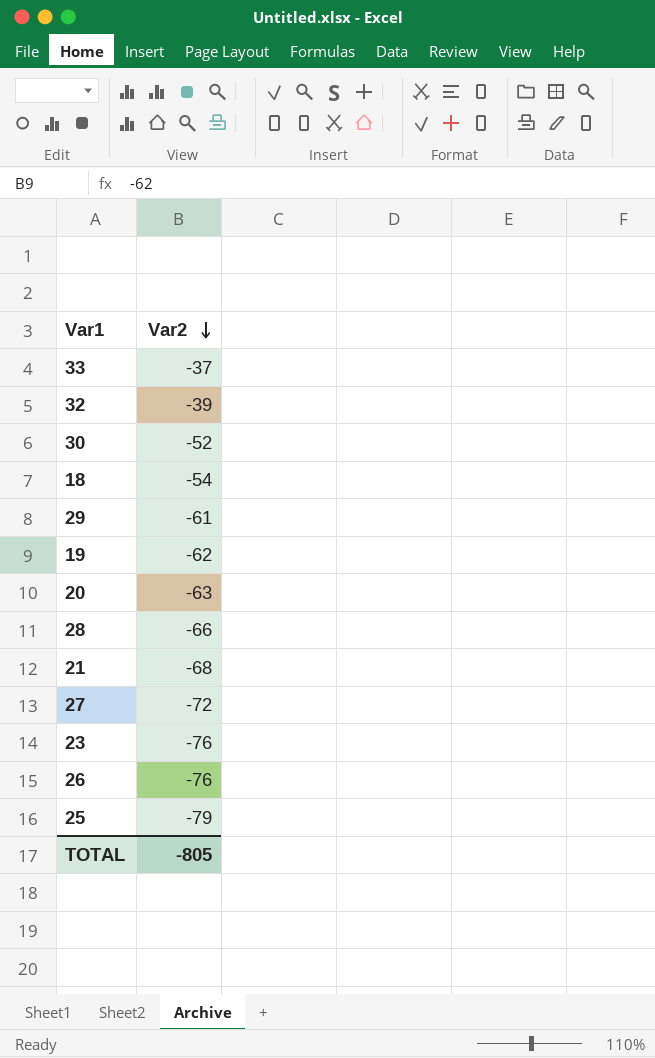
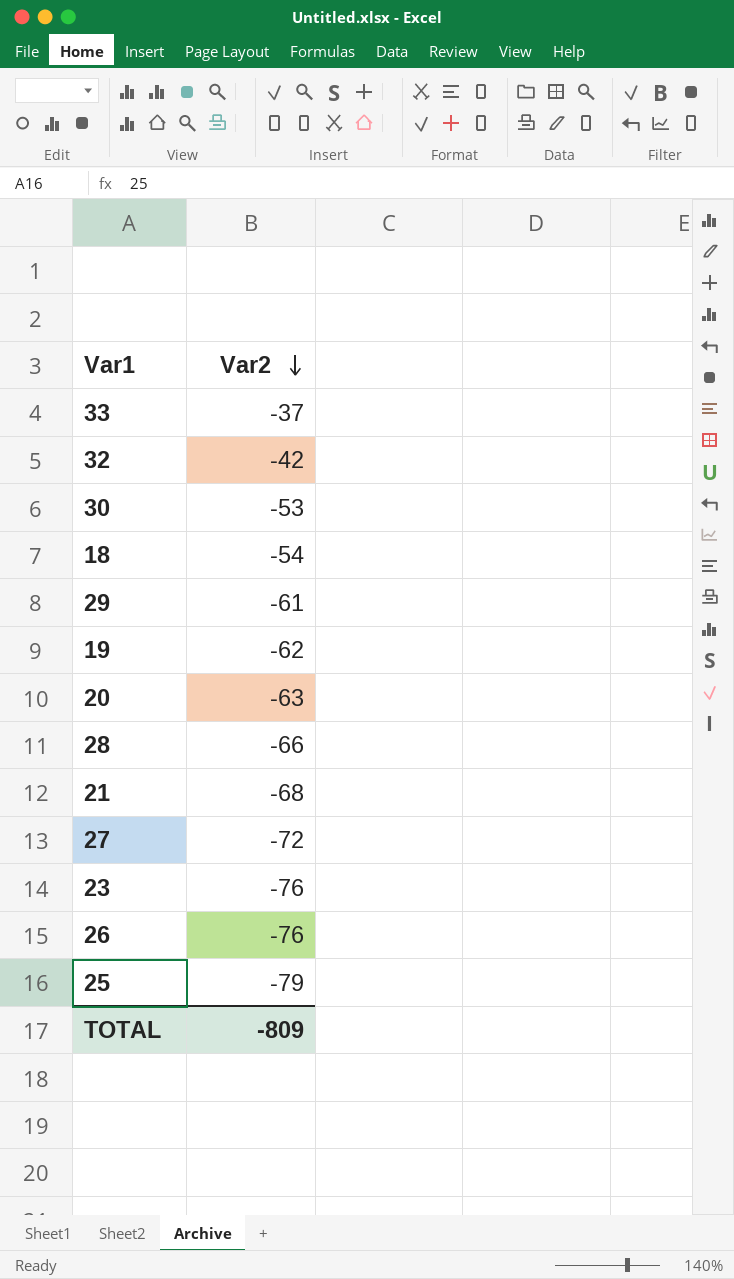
32 | Var2: -39 -> -42
30 | Var2: -52 -> -53
TOTAL | Var2: -805 -> -809

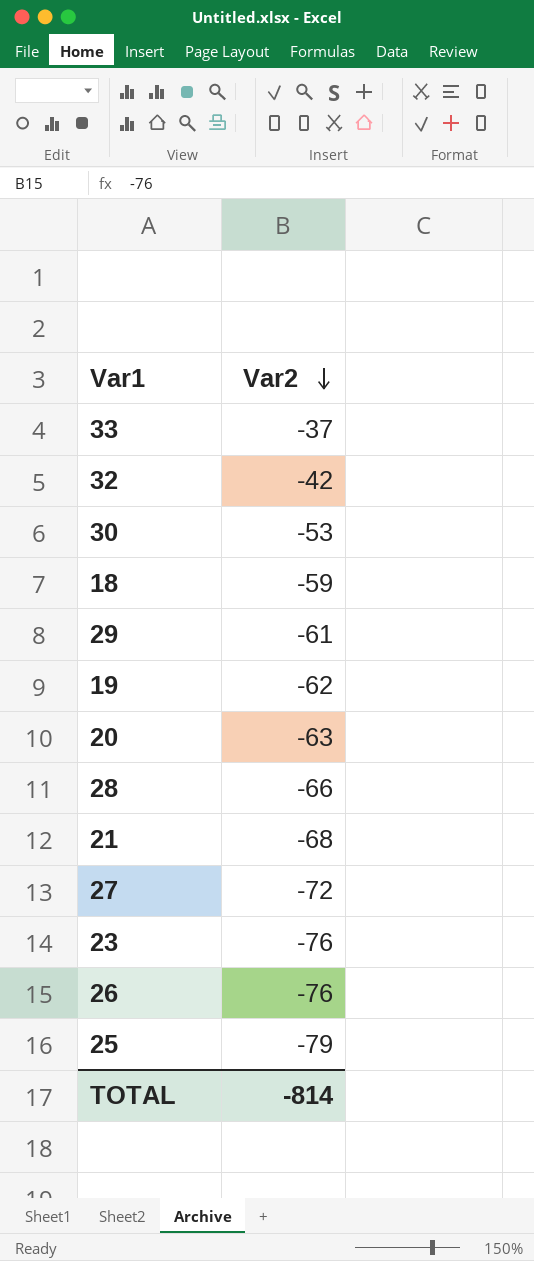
18 | Var2: -54 -> -59
TOTAL | Var2: -809 -> -814

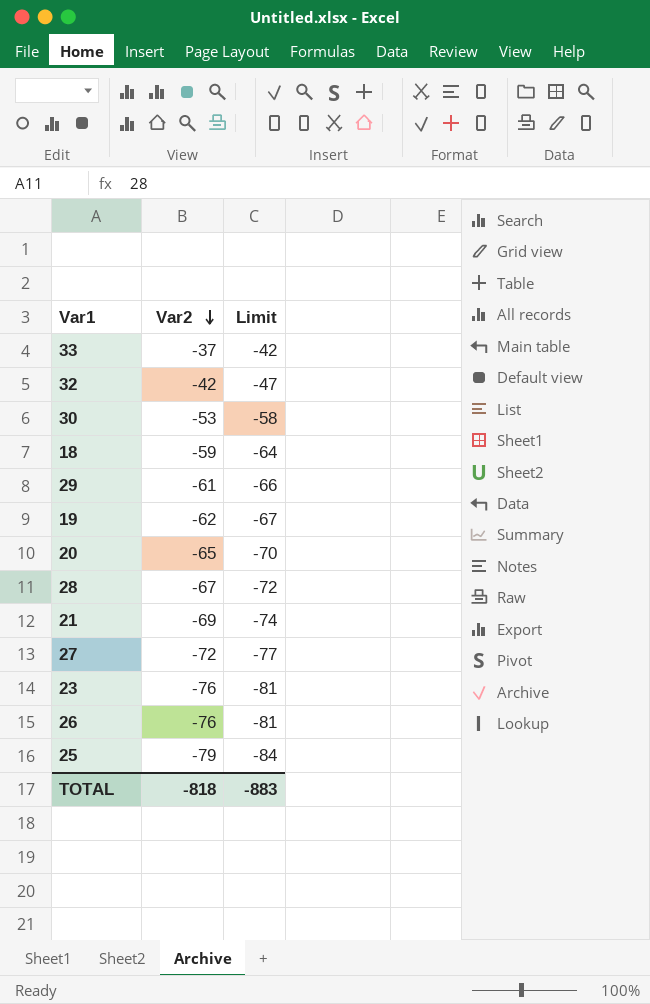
column Limit | formula: none -> [Var2] - 5
20 | Var2: -63 -> -65
28 | Var2: -66 -> -67
21 | Var2: -68 -> -69
TOTAL | Var2: -814 -> -818

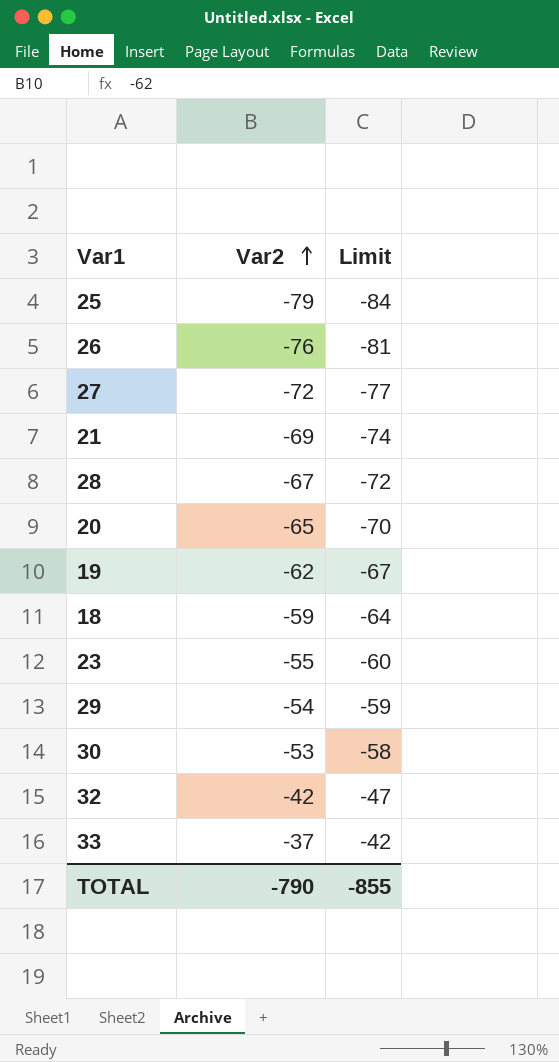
row order: Var2 descending -> Var2 ascending
23 | Var2: -76 -> -55
23 | Limit: -81 -> -60
29 | Var2: -61 -> -54
29 | Limit: -66 -> -59
TOTAL | Var2: -818 -> -790
TOTAL | Limit: -883 -> -855

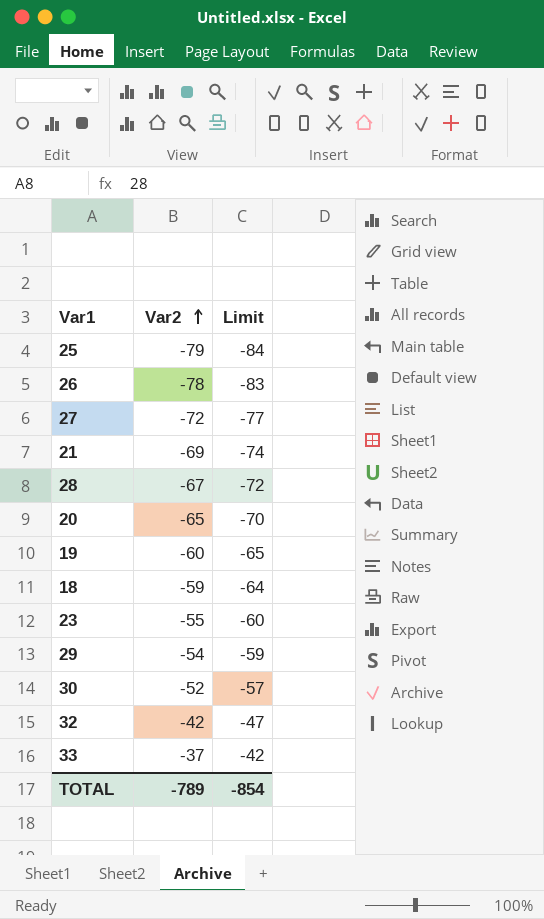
26 | Var2: -76 -> -78
26 | Limit: -81 -> -83
19 | Var2: -62 -> -60
19 | Limit: -67 -> -65
30 | Var2: -53 -> -52
30 | Limit: -58 -> -57
TOTAL | Var2: -790 -> -789
TOTAL | Limit: -855 -> -854

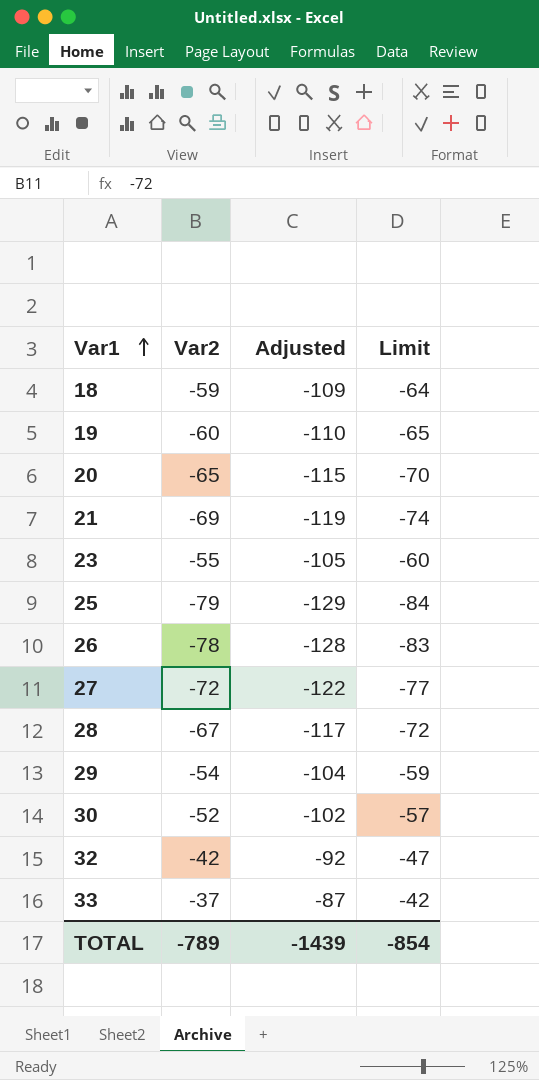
row order: Var2 ascending -> Var1 ascending
column Adjusted | formula: none -> [Var2] - 50

